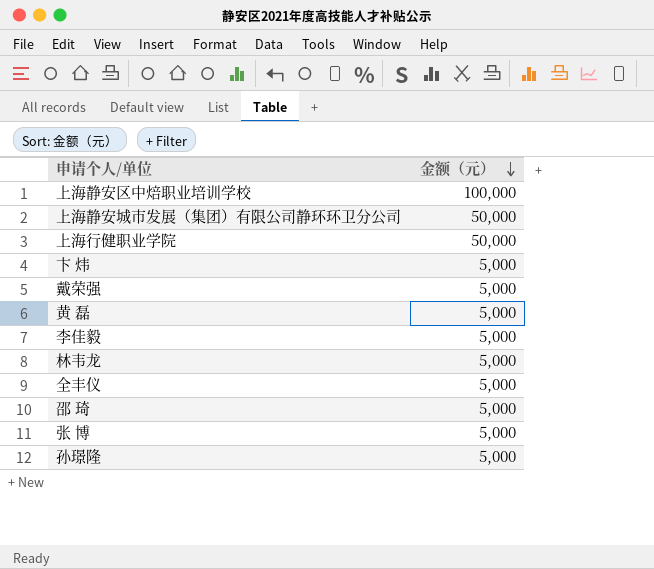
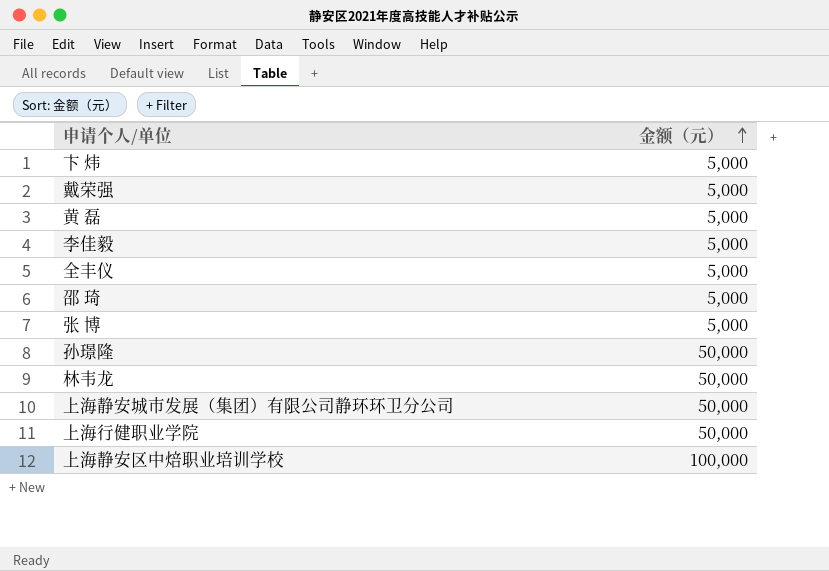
row order: 金额（元） descending -> 金额（元） ascending
孙璟隆 | 金额（元）: 5,000 -> 50,000
林韦龙 | 金额（元）: 5,000 -> 50,000

